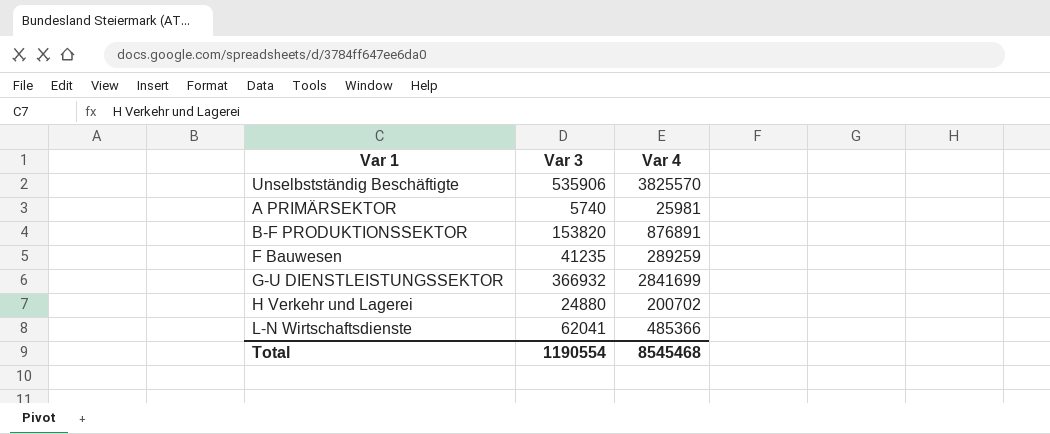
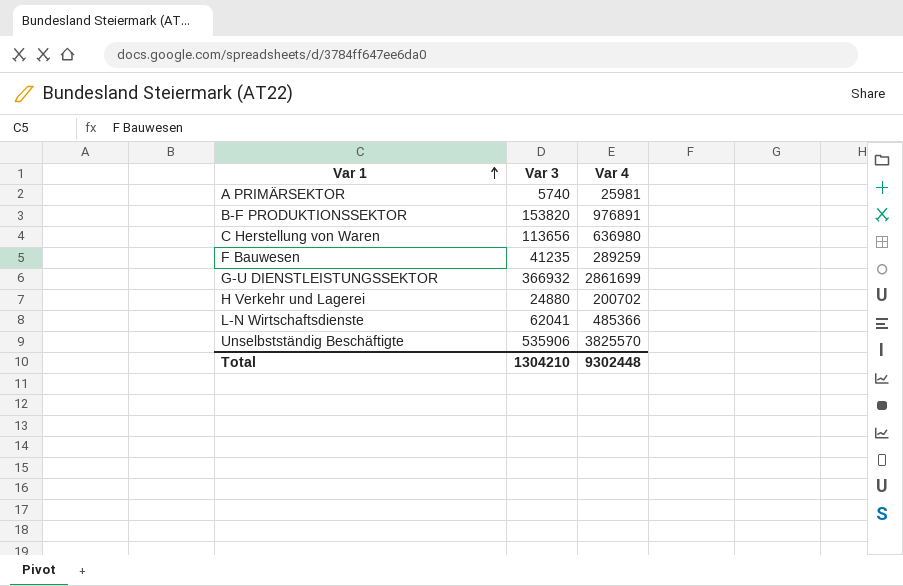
row order: none -> Var 1 ascending
B-F PRODUKTIONSSEKTOR | Var 4: 876891 -> 976891
row C Herstellung von Waren: none -> 113656 | 636980
G-U DIENSTLEISTUNGSSEKTOR | Var 4: 2841699 -> 2861699
Total | Var 3: 1190554 -> 1304210
Total | Var 4: 8545468 -> 9302448

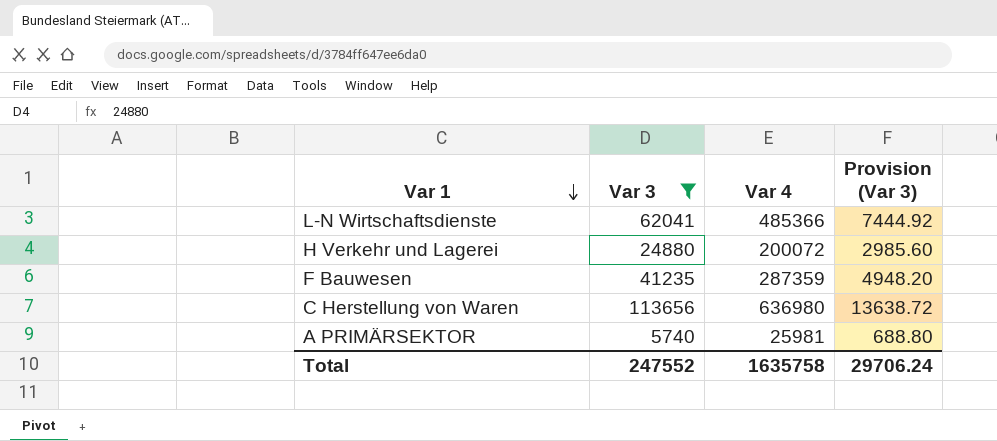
filter: none -> Var 3 <= 113656
row order: Var 1 ascending -> Var 1 descending
column Provision (Var 3) | formula: none -> [Var 3] * 0.12
H Verkehr und Lagerei | Var 4: 200702 -> 200072
F Bauwesen | Var 4: 289259 -> 287359
Total | Var 3: 1304210 -> 247552
Total | Var 4: 9302448 -> 1635758

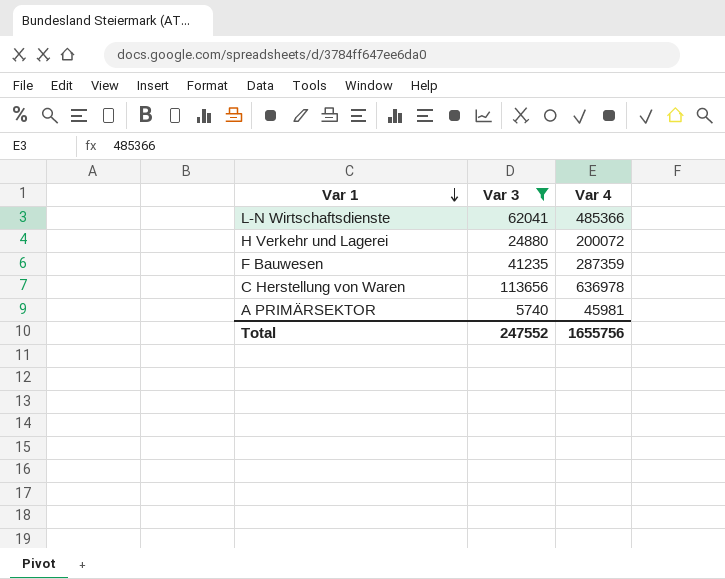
column Provision (Var 3) | formula: [Var 3] * 0.12 -> none
C Herstellung von Waren | Var 4: 636980 -> 636978
A PRIMÄRSEKTOR | Var 4: 25981 -> 45981
Total | Var 4: 1635758 -> 1655756

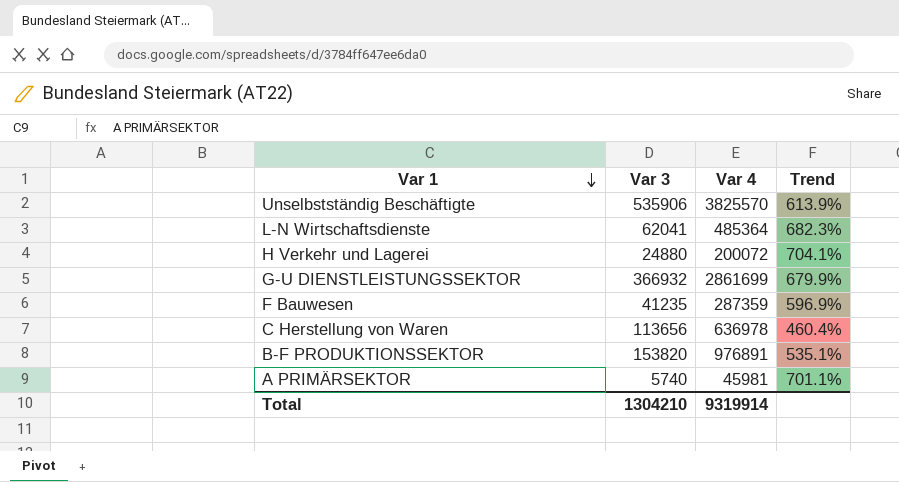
filter: Var 3 <= 113656 -> none
column Trend | formula: none -> ([Var 4] - [Var 3]) / [Var 3]
L-N Wirtschaftsdienste | Var 4: 485366 -> 485364
Total | Var 3: 247552 -> 1304210
Total | Var 4: 1655756 -> 9319914

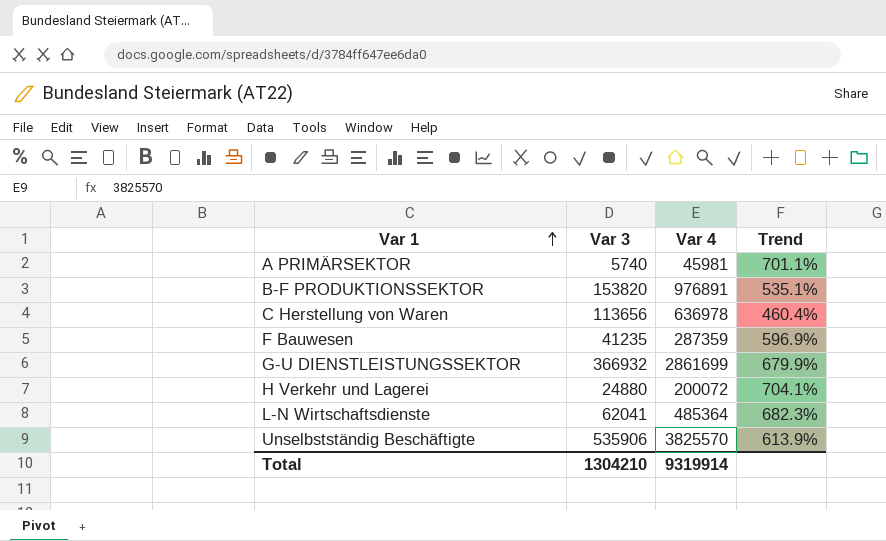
row order: Var 1 descending -> Var 1 ascending

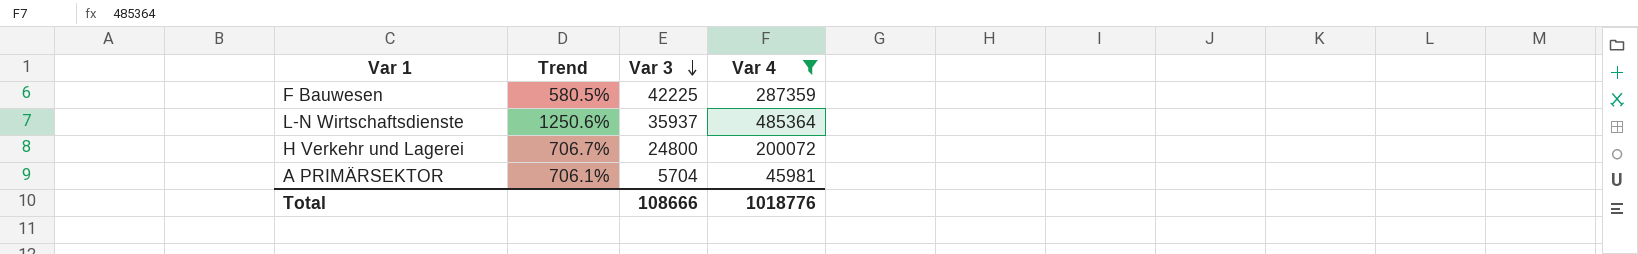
filter: none -> Var 4 <= 485364
row order: Var 1 ascending -> Var 3 descending
column Trend | position: 4 -> 2
F Bauwesen | Trend: 596.9% -> 580.5%
F Bauwesen | Var 3: 41235 -> 42225
L-N Wirtschaftsdienste | Trend: 682.3% -> 1250.6%
L-N Wirtschaftsdienste | Var 3: 62041 -> 35937
H Verkehr und Lagerei | Trend: 704.1% -> 706.7%
H Verkehr und Lagerei | Var 3: 24880 -> 24800
A PRIMÄRSEKTOR | Trend: 701.1% -> 706.1%
A PRIMÄRSEKTOR | Var 3: 5740 -> 5704
Total | Var 3: 1304210 -> 108666
Total | Var 4: 9319914 -> 1018776

